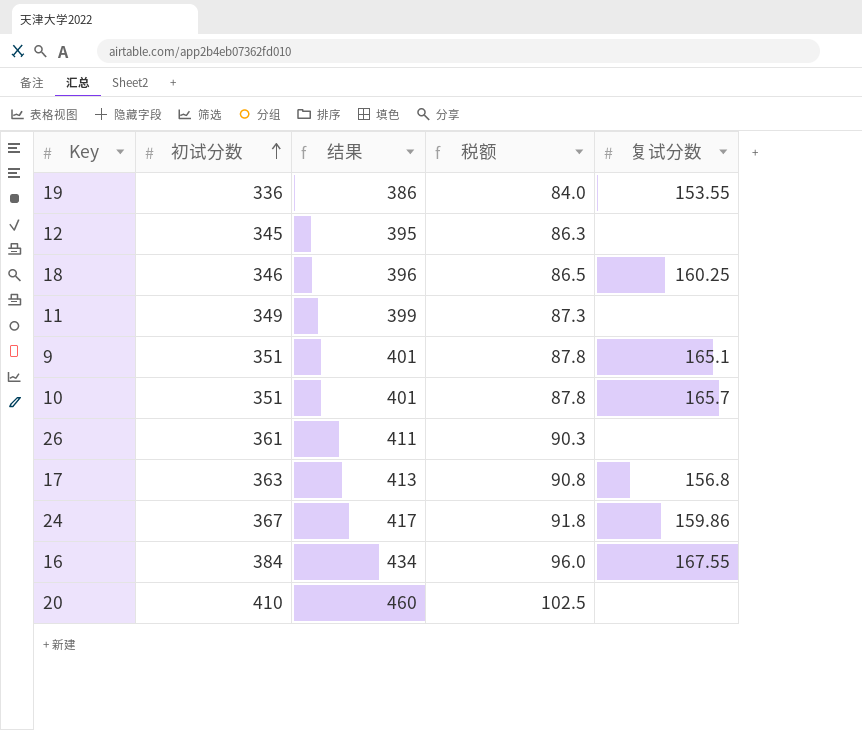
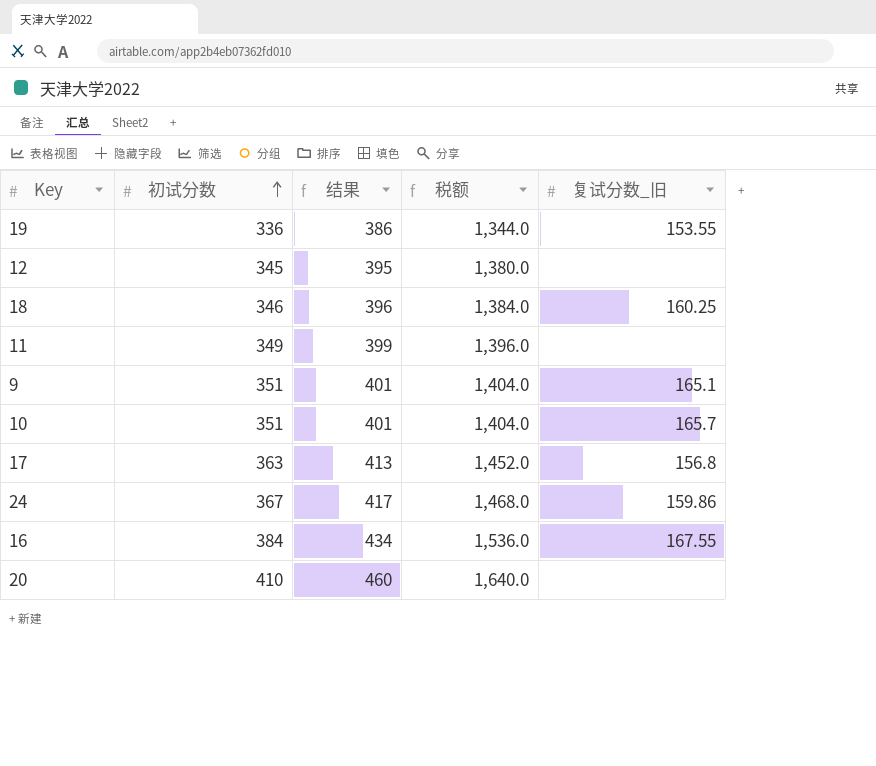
column 税额 | formula: [初试分数] * 0.25 -> [初试分数] * 4
column name: 复试分数 -> 复试分数_旧
row 26: 361 | 411 | 90.3 | none -> none

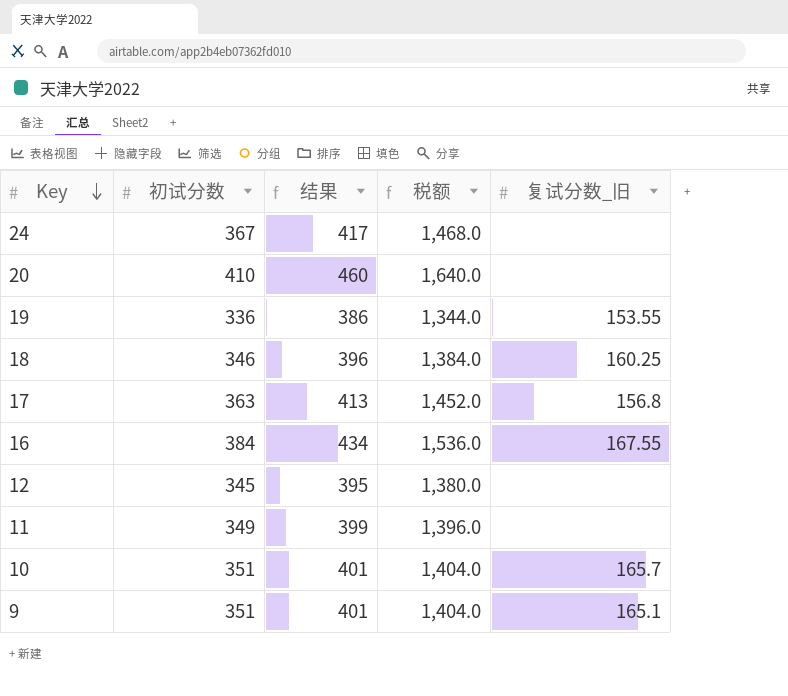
row order: 初试分数 ascending -> Key descending
24 | 复试分数_旧: 159.86 -> none

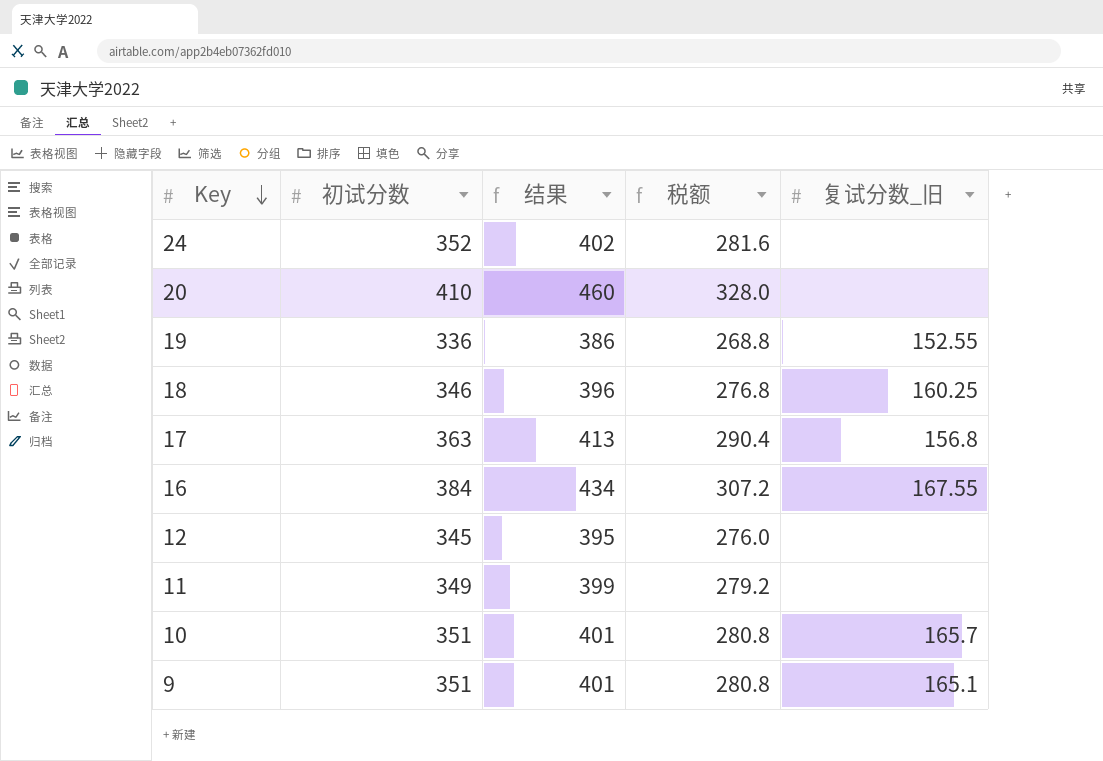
column 税额 | formula: [初试分数] * 4 -> [初试分数] * 0.8
24 | 初试分数: 367 -> 352
24 | 结果: 417 -> 402
19 | 复试分数_旧: 153.55 -> 152.55

